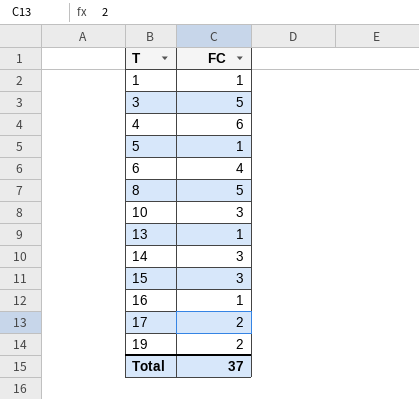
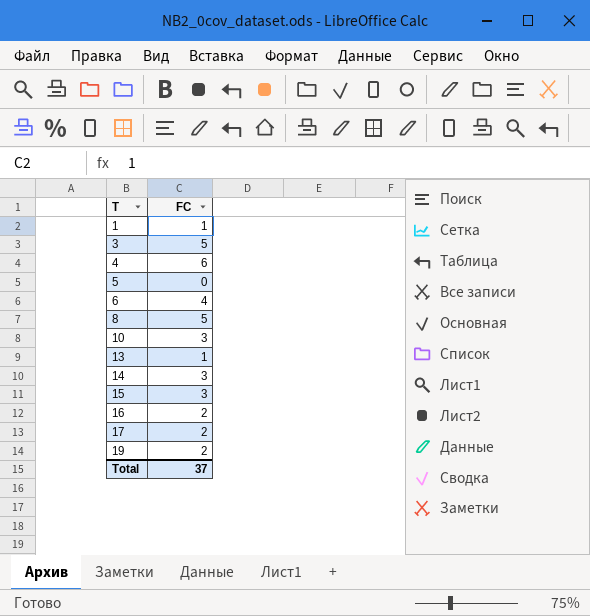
5 | FC: 1 -> 0
16 | FC: 1 -> 2

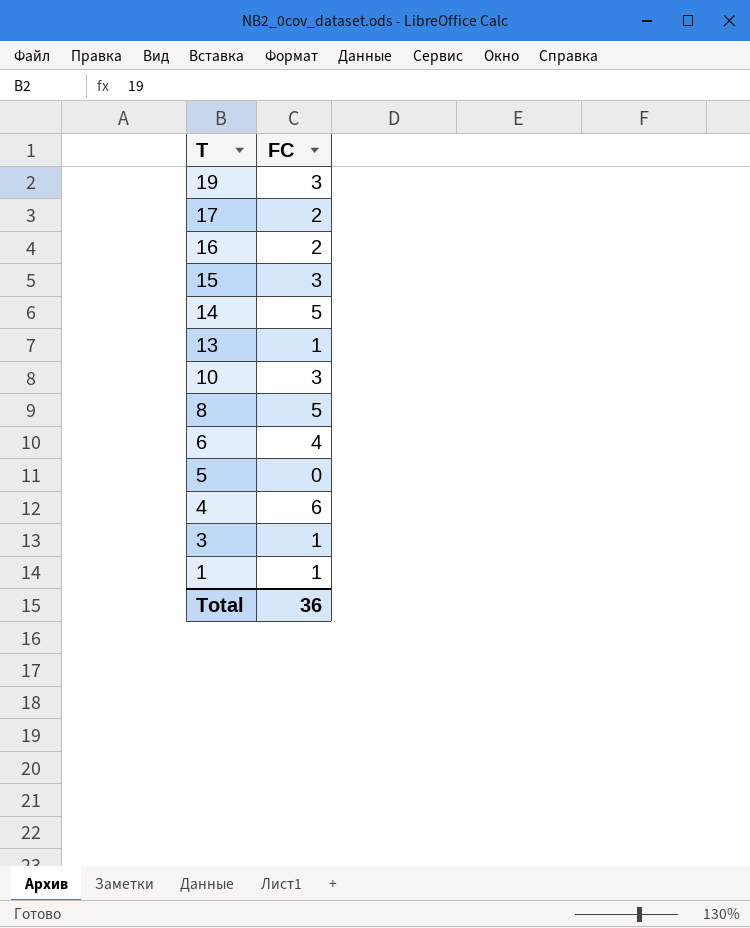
row order: T ascending -> T descending
19 | FC: 2 -> 3
14 | FC: 3 -> 5
3 | FC: 5 -> 1
Total | FC: 37 -> 36

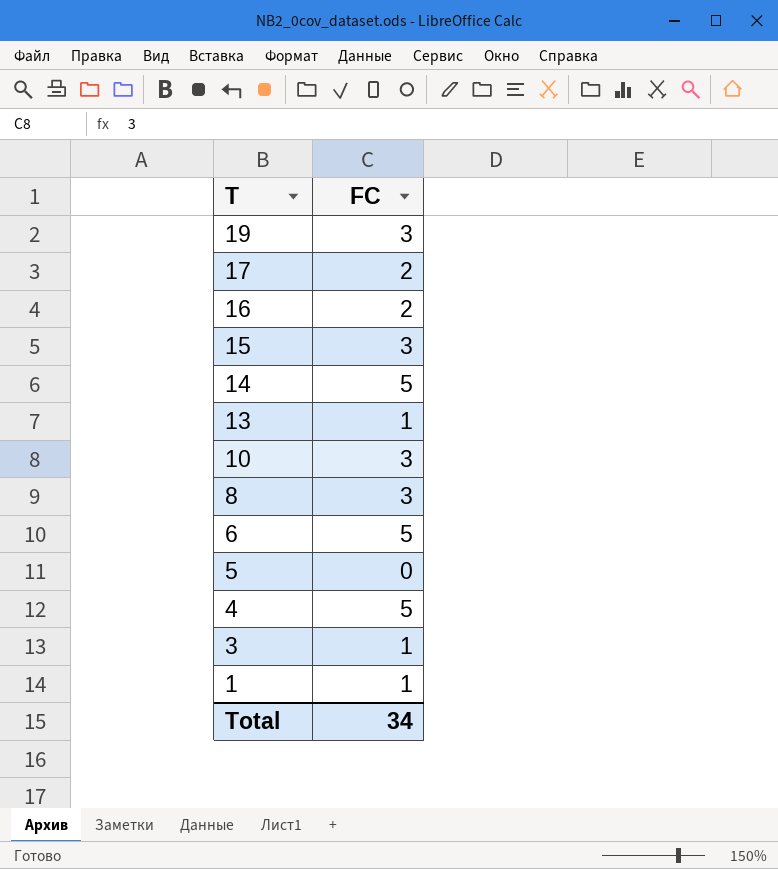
8 | FC: 5 -> 3
6 | FC: 4 -> 5
4 | FC: 6 -> 5
Total | FC: 36 -> 34

